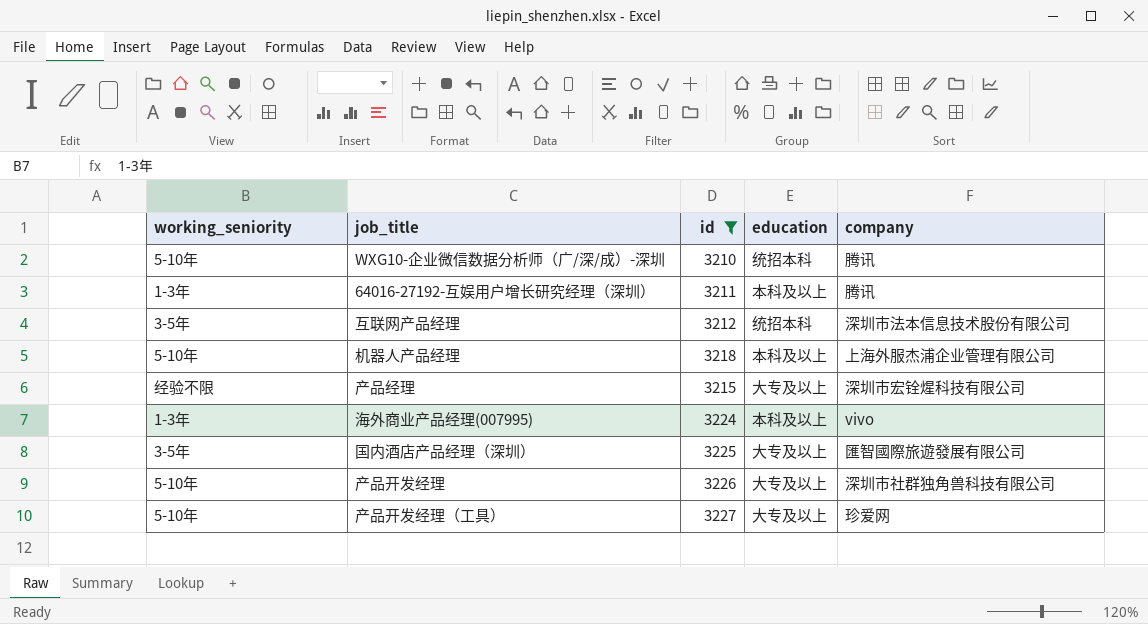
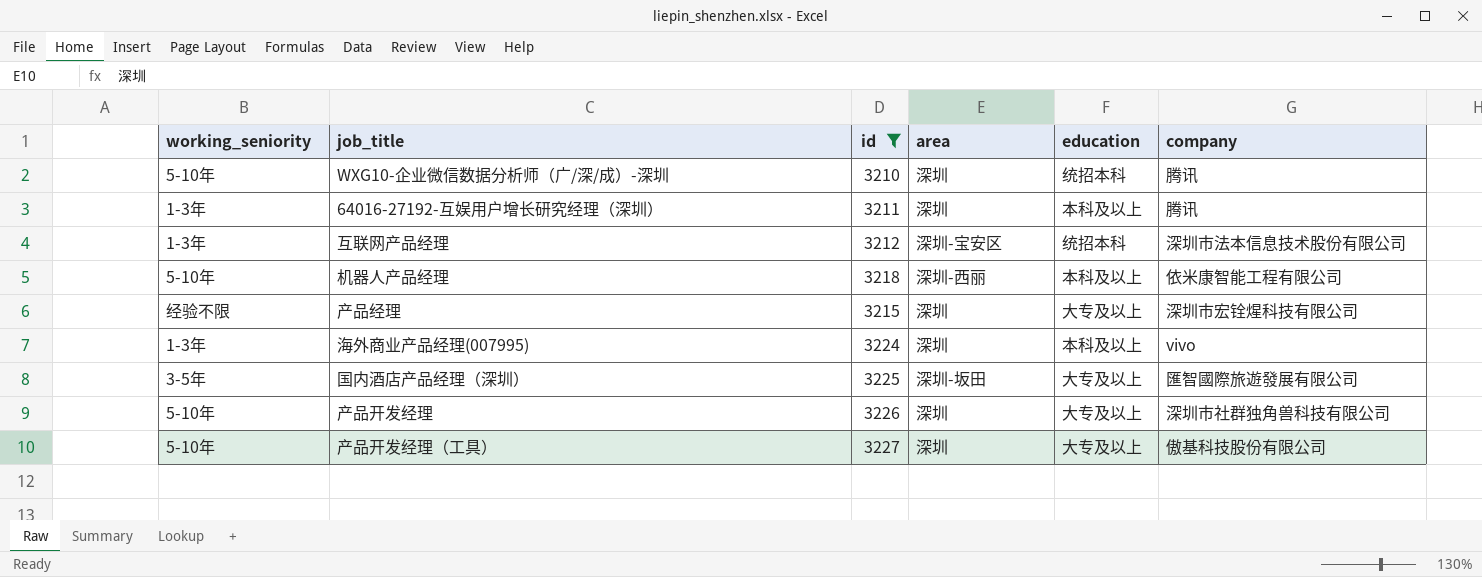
column area | position: none -> 4
互联网产品经理 | working_seniority: 3-5年 -> 1-3年
机器人产品经理 | company: 上海外服杰浦企业管理有限公司 -> 依米康智能工程有限公司
产品开发经理（工具） | company: 珍爱网 -> 傲基科技股份有限公司

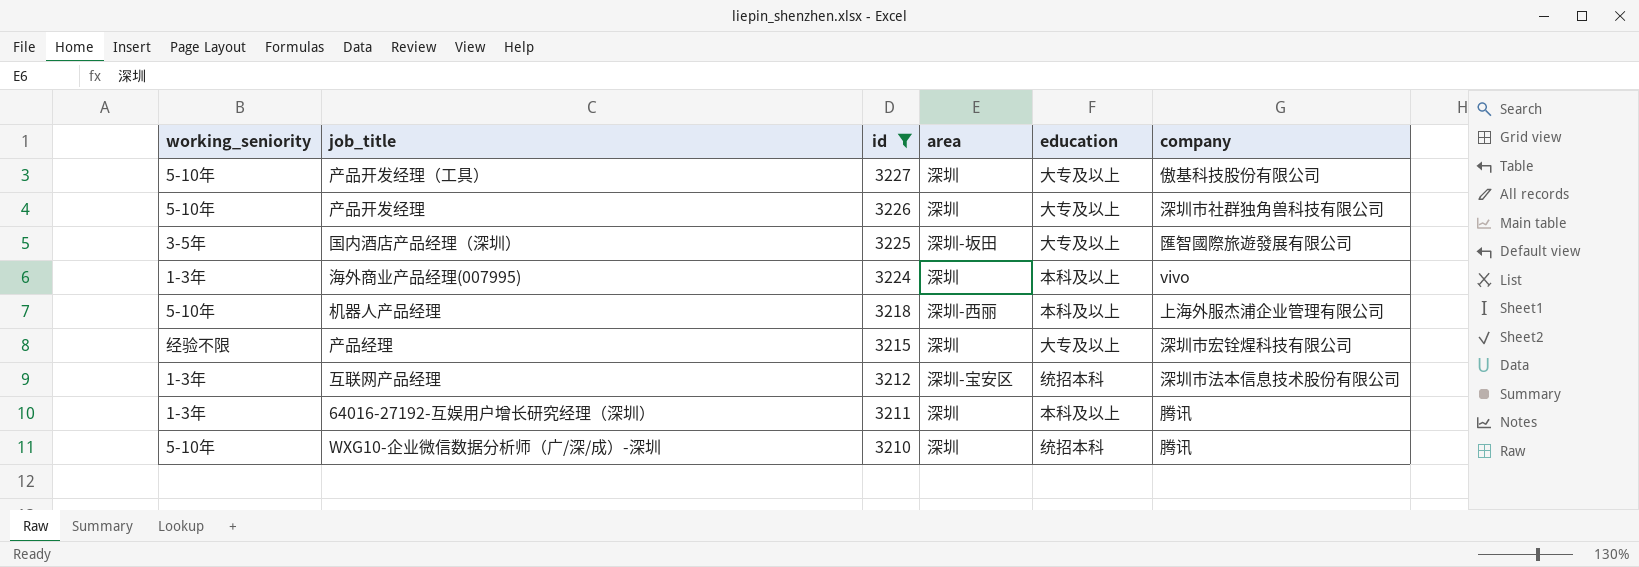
row order: none -> id descending
机器人产品经理 | company: 依米康智能工程有限公司 -> 上海外服杰浦企业管理有限公司

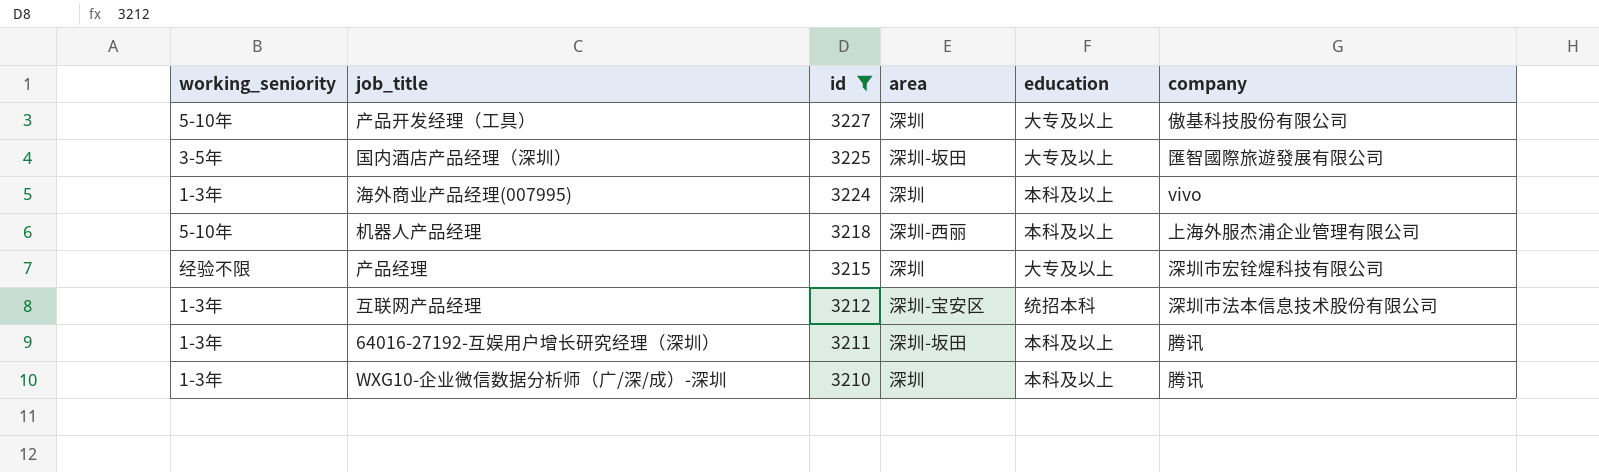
row 产品开发经理: 5-10年 | 3226 | 深圳 | 大专及以上 | 深圳市社群独角兽科技有限公司 -> none
64016-27192-互娱用户增长研究经理（深圳） | area: 深圳 -> 深圳-坂田
WXG10-企业微信数据分析师（广/深/成）-深圳 | working_seniority: 5-10年 -> 1-3年
WXG10-企业微信数据分析师（广/深/成）-深圳 | education: 统招本科 -> 本科及以上

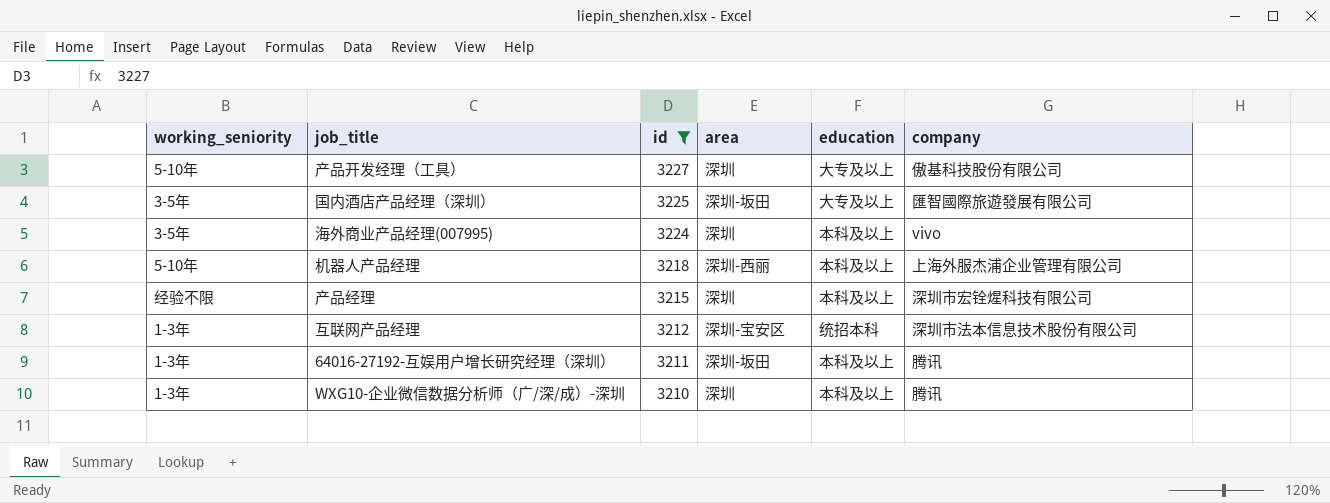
海外商业产品经理(007995) | working_seniority: 1-3年 -> 3-5年
产品经理 | education: 大专及以上 -> 本科及以上

